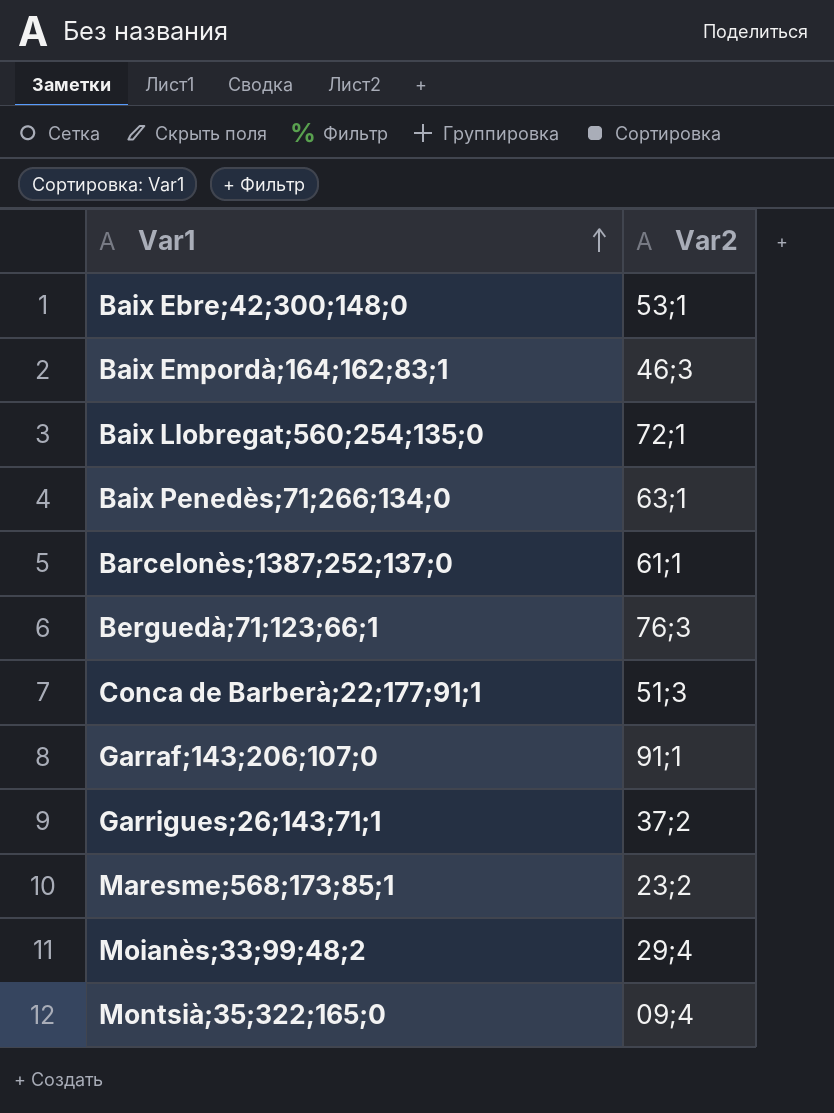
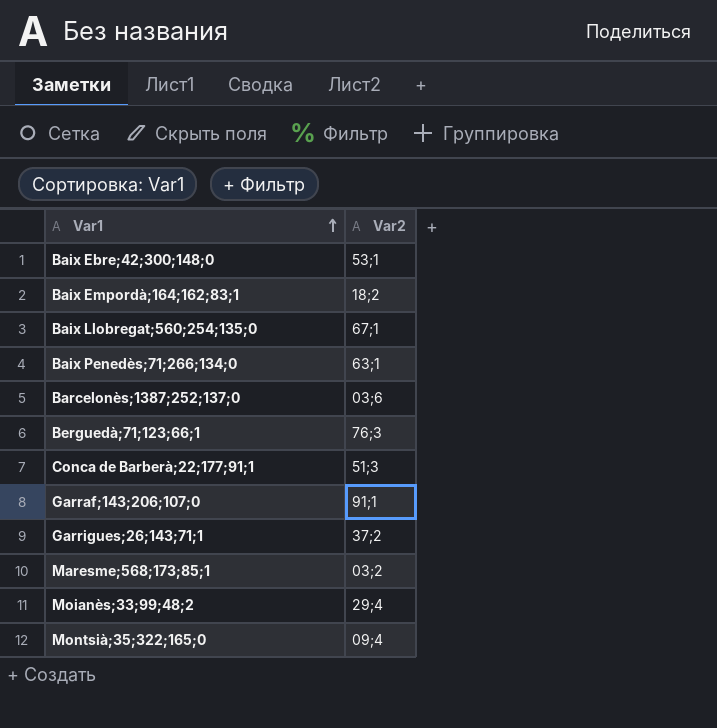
Baix Empordà;164;162;83;1 | Var2: 46;3 -> 18;2
Baix Llobregat;560;254;135;0 | Var2: 72;1 -> 67;1
Barcelonès;1387;252;137;0 | Var2: 61;1 -> 03;6
Maresme;568;173;85;1 | Var2: 23;2 -> 03;2

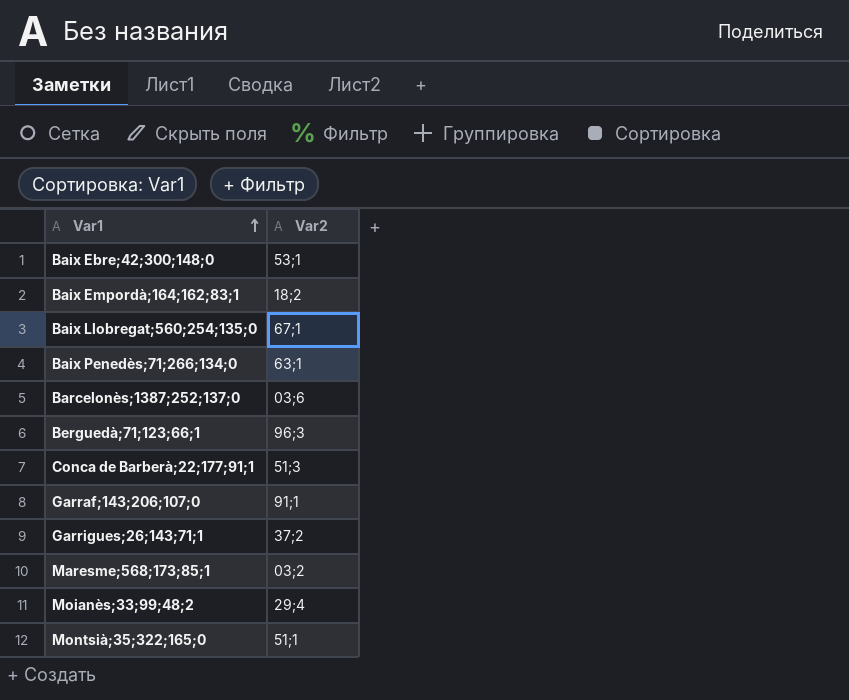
Berguedà;71;123;66;1 | Var2: 76;3 -> 96;3
Montsià;35;322;165;0 | Var2: 09;4 -> 51;1

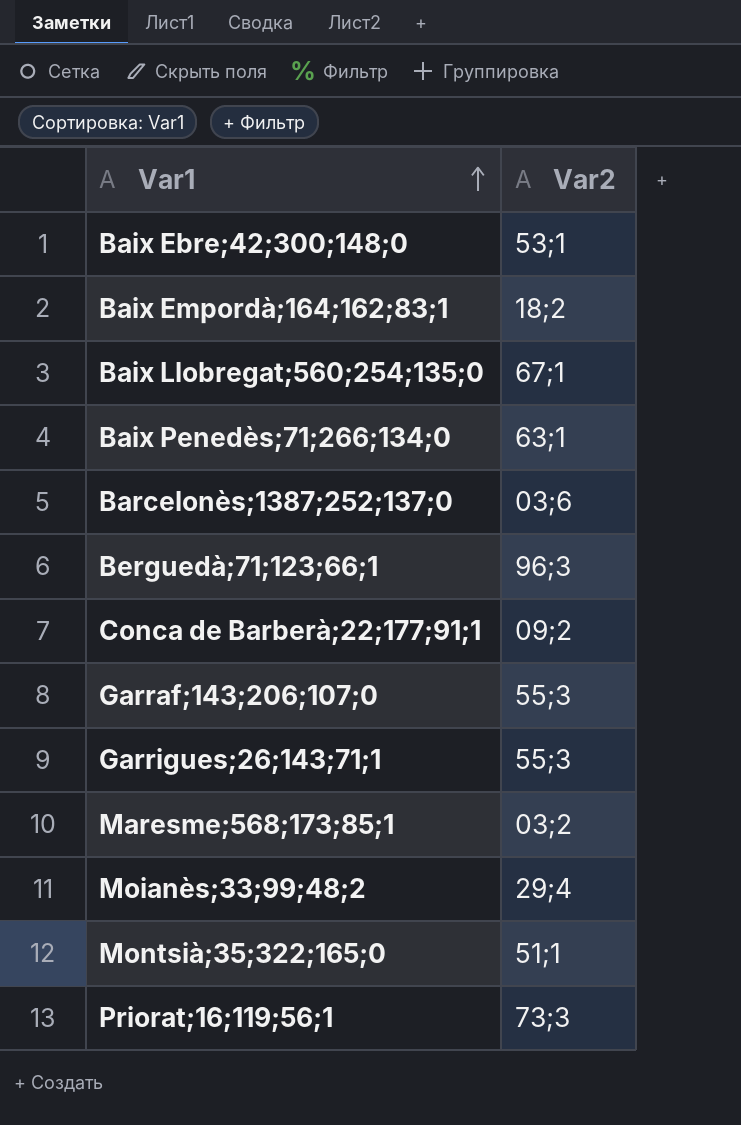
Conca de Barberà;22;177;91;1 | Var2: 51;3 -> 09;2
Garraf;143;206;107;0 | Var2: 91;1 -> 55;3
Garrigues;26;143;71;1 | Var2: 37;2 -> 55;3
row Priorat;16;119;56;1: none -> 73;3

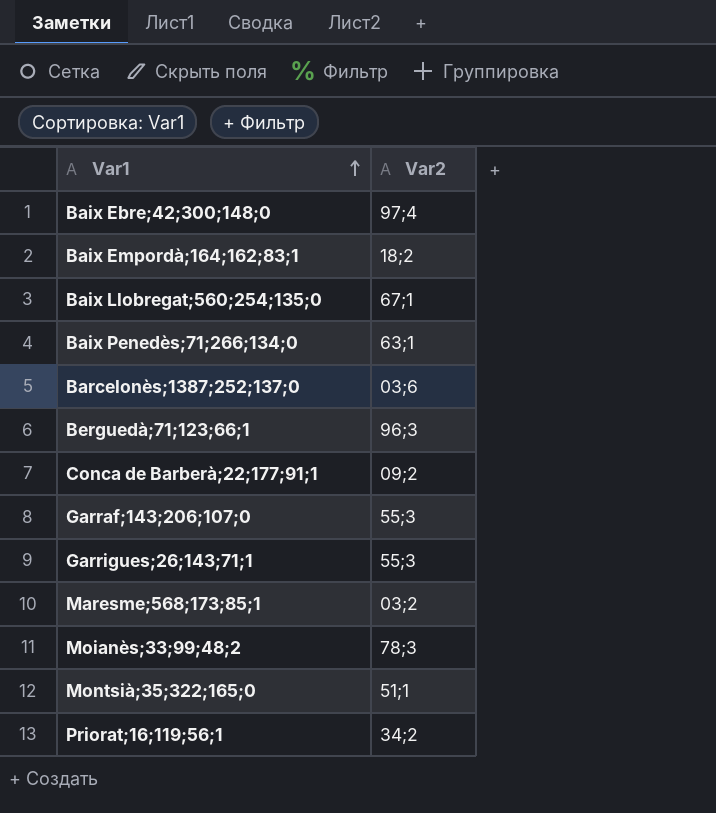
Baix Ebre;42;300;148;0 | Var2: 53;1 -> 97;4
Moianès;33;99;48;2 | Var2: 29;4 -> 78;3
Priorat;16;119;56;1 | Var2: 73;3 -> 34;2

